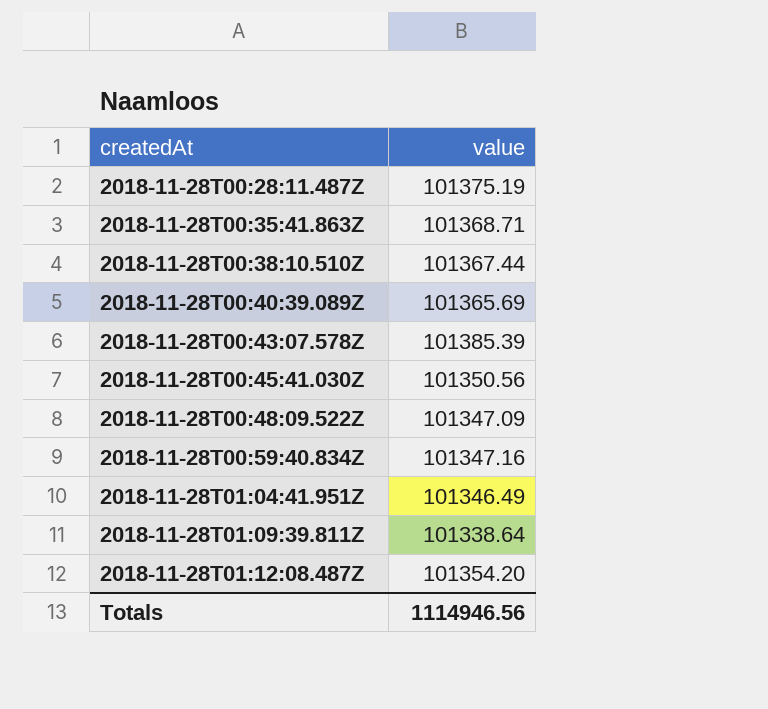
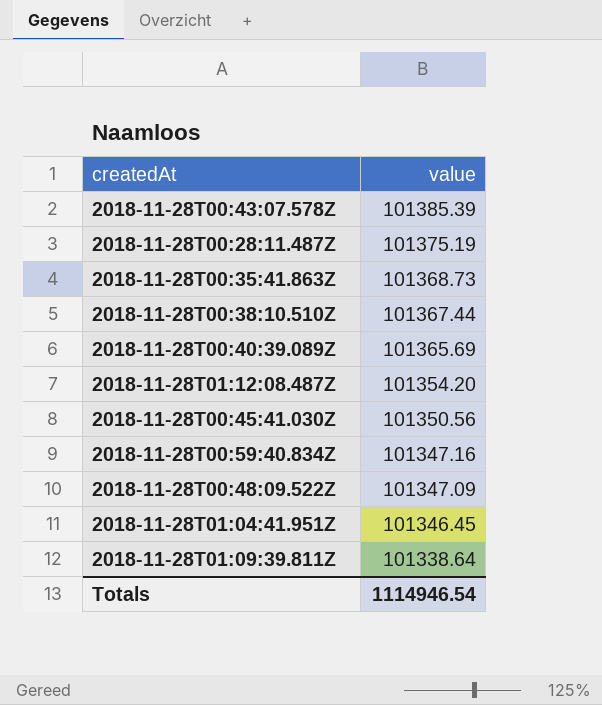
row order: createdAt ascending -> value descending
2018-11-28T00:35:41.863Z | value: 101368.71 -> 101368.73
2018-11-28T01:04:41.951Z | value: 101346.49 -> 101346.45
Totals | value: 1114946.56 -> 1114946.54

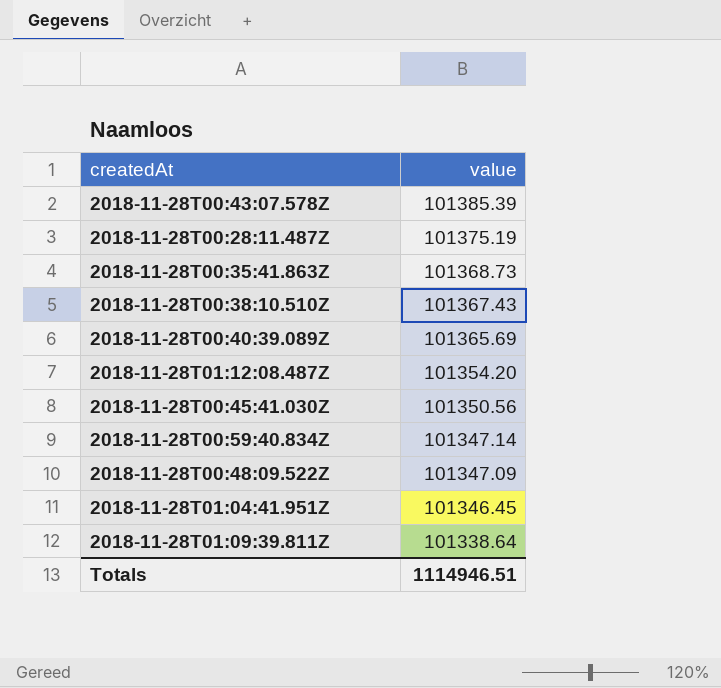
2018-11-28T00:38:10.510Z | value: 101367.44 -> 101367.43
2018-11-28T00:59:40.834Z | value: 101347.16 -> 101347.14
Totals | value: 1114946.54 -> 1114946.51

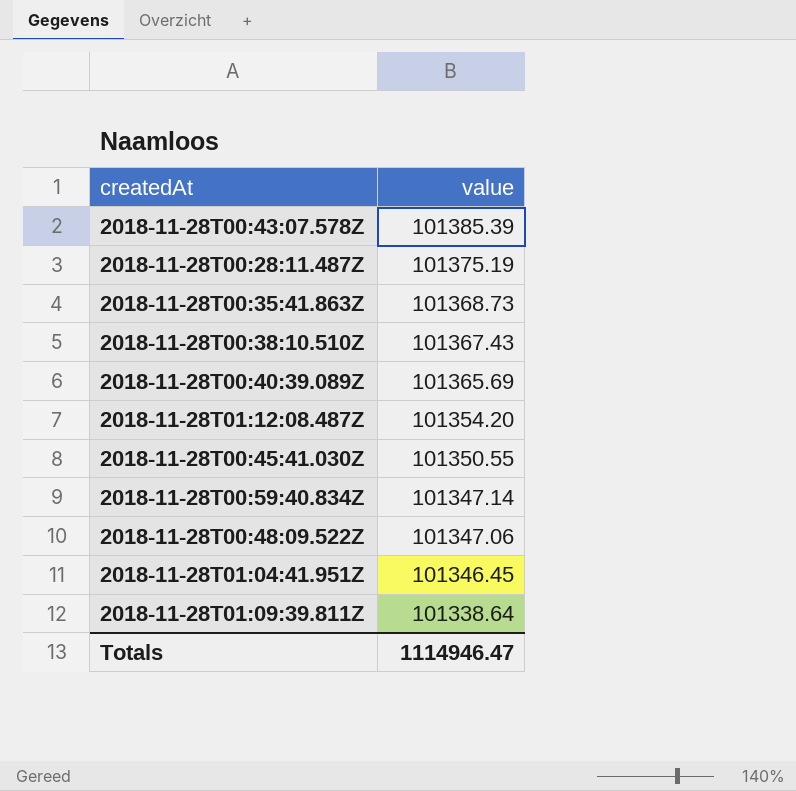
2018-11-28T00:45:41.030Z | value: 101350.56 -> 101350.55
2018-11-28T00:48:09.522Z | value: 101347.09 -> 101347.06
Totals | value: 1114946.51 -> 1114946.47

